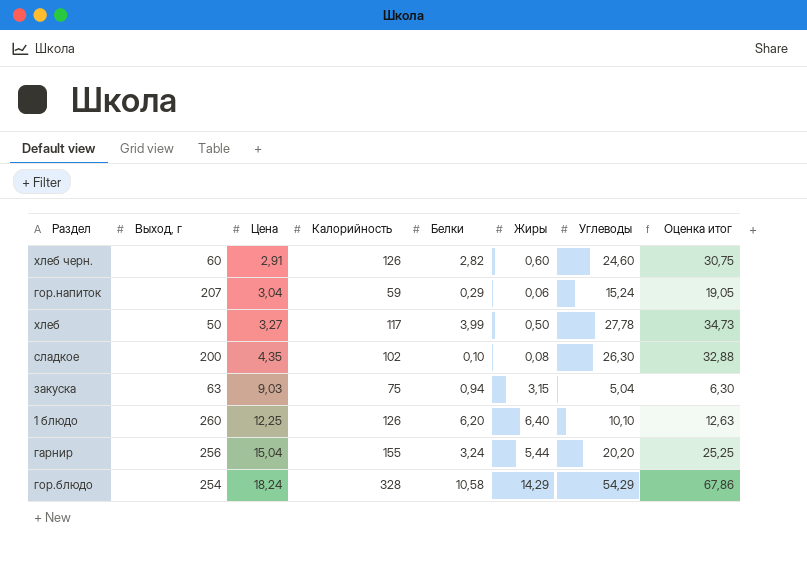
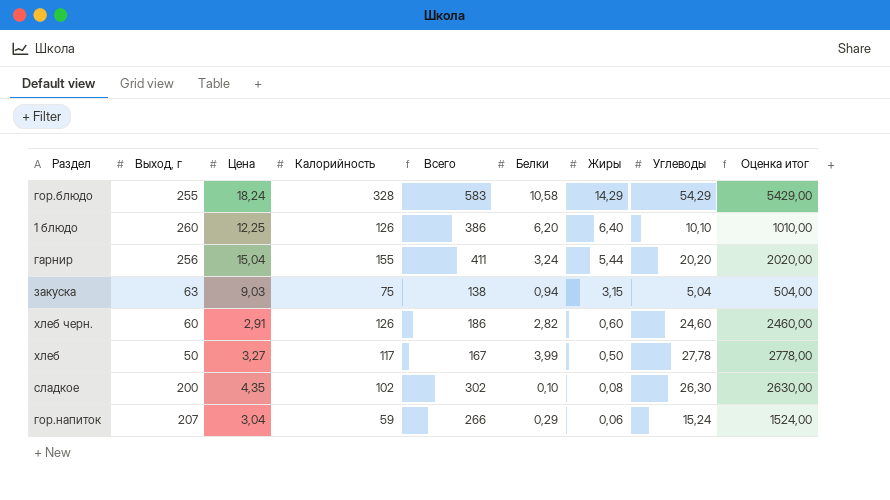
row order: Цена ascending -> Жиры descending
column Всего | formula: none -> [Выход, г] + [Калорийность]
column Оценка итог | formula: [Углеводы] * 1,25 -> [Углеводы] * 100
гор.блюдо | Выход, г: 254 -> 255

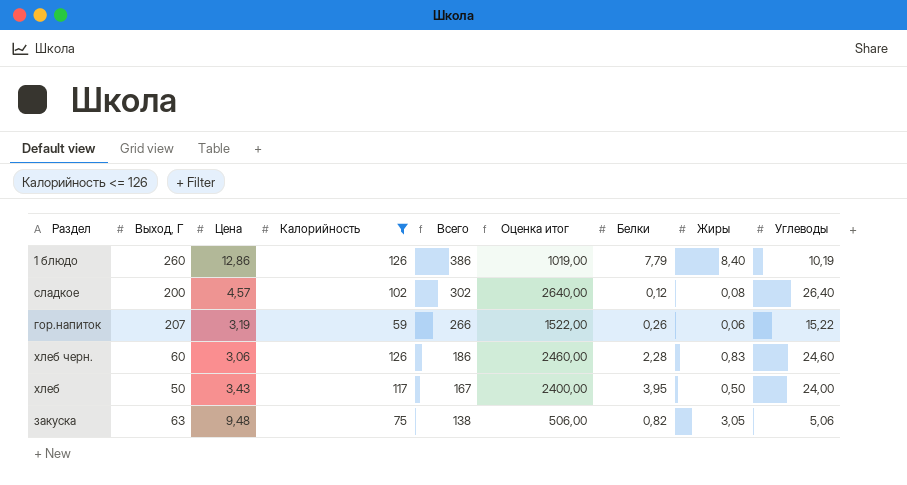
filter: none -> Калорийность <= 126
row order: Жиры descending -> Всего descending
column name: Выход, г -> Выход, Г
column Оценка итог | position: 9 -> 6
1 блюдо | Цена: 12,25 -> 12,86
1 блюдо | Оценка итог: 1010,00 -> 1019,00
1 блюдо | Белки: 6,20 -> 7,79
1 блюдо | Жиры: 6,40 -> 8,40
1 блюдо | Углеводы: 10,10 -> 10,19
сладкое | Цена: 4,35 -> 4,57
сладкое | Оценка итог: 2630,00 -> 2640,00
сладкое | Белки: 0,10 -> 0,12
сладкое | Углеводы: 26,30 -> 26,40
гор.напиток | Цена: 3,04 -> 3,19
гор.напиток | Оценка итог: 1524,00 -> 1522,00
гор.напиток | Белки: 0,29 -> 0,26
гор.напиток | Углеводы: 15,24 -> 15,22
хлеб черн. | Цена: 2,91 -> 3,06
хлеб черн. | Белки: 2,82 -> 2,28
хлеб черн. | Жиры: 0,60 -> 0,83
хлеб | Цена: 3,27 -> 3,43
хлеб | Оценка итог: 2778,00 -> 2400,00
хлеб | Белки: 3,99 -> 3,95
хлеб | Углеводы: 27,78 -> 24,00
закуска | Цена: 9,03 -> 9,48
закуска | Оценка итог: 504,00 -> 506,00
закуска | Белки: 0,94 -> 0,82
закуска | Жиры: 3,15 -> 3,05
закуска | Углеводы: 5,04 -> 5,06

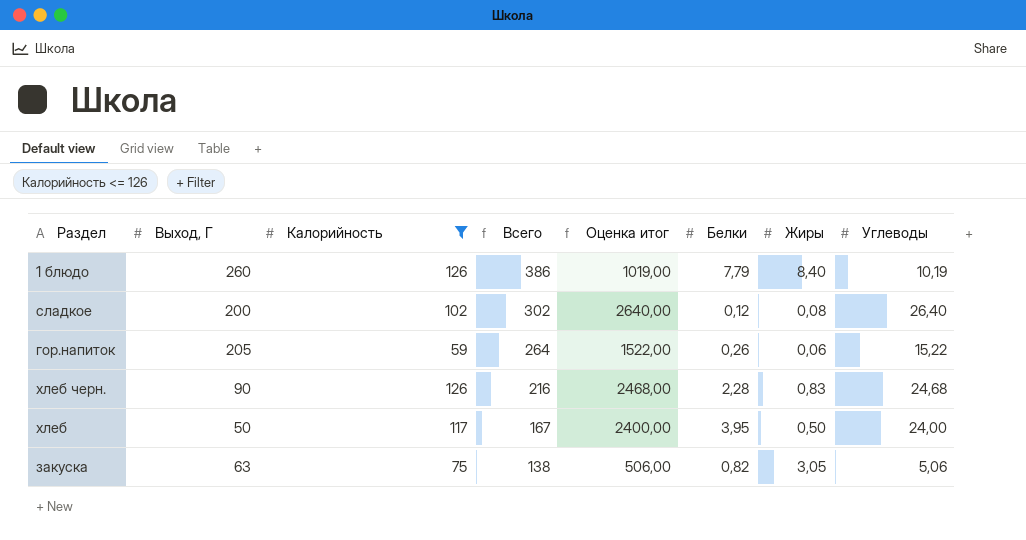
column Цена | position: 3 -> none
гор.напиток | Выход, Г: 207 -> 205
гор.напиток | Всего: 266 -> 264
хлеб черн. | Выход, Г: 60 -> 90
хлеб черн. | Всего: 186 -> 216
хлеб черн. | Оценка итог: 2460,00 -> 2468,00
хлеб черн. | Углеводы: 24,60 -> 24,68

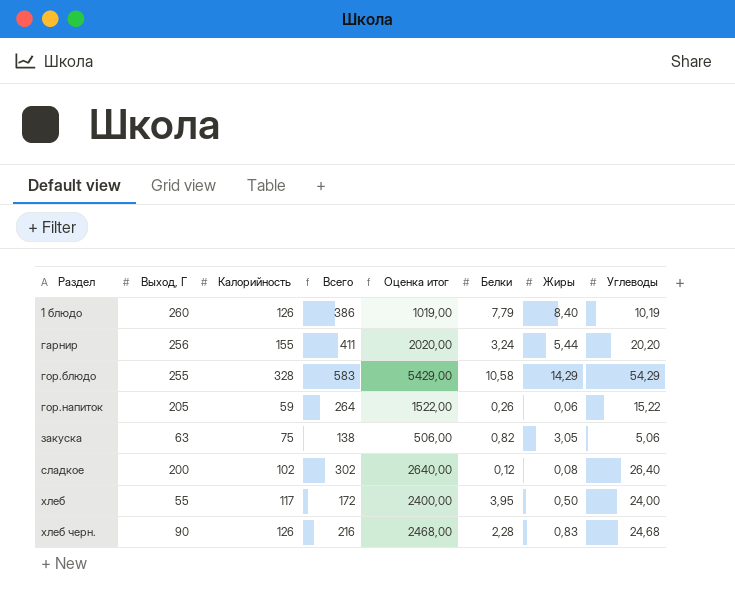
filter: Калорийность <= 126 -> none
row order: Всего descending -> Раздел ascending
хлеб | Выход, Г: 50 -> 55
хлеб | Всего: 167 -> 172

